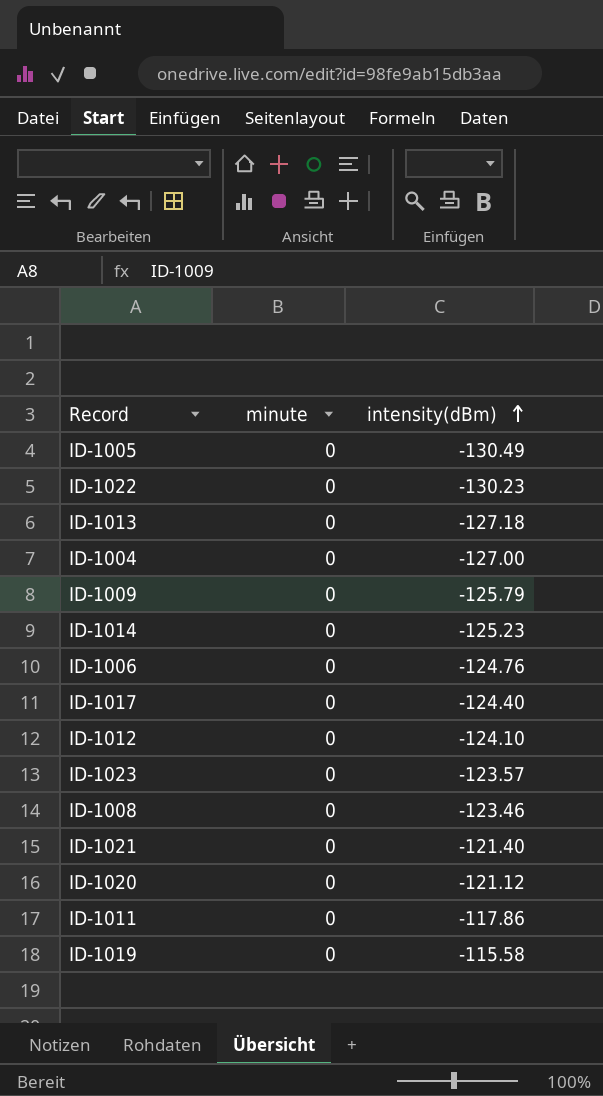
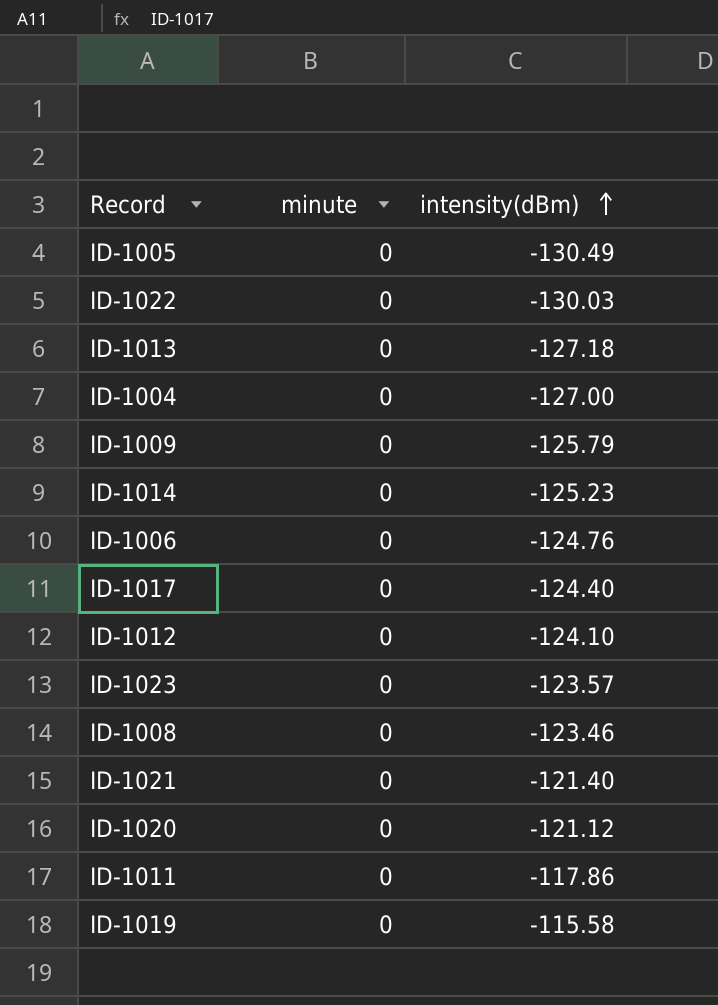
ID-1022 | intensity(dBm): -130.23 -> -130.03

